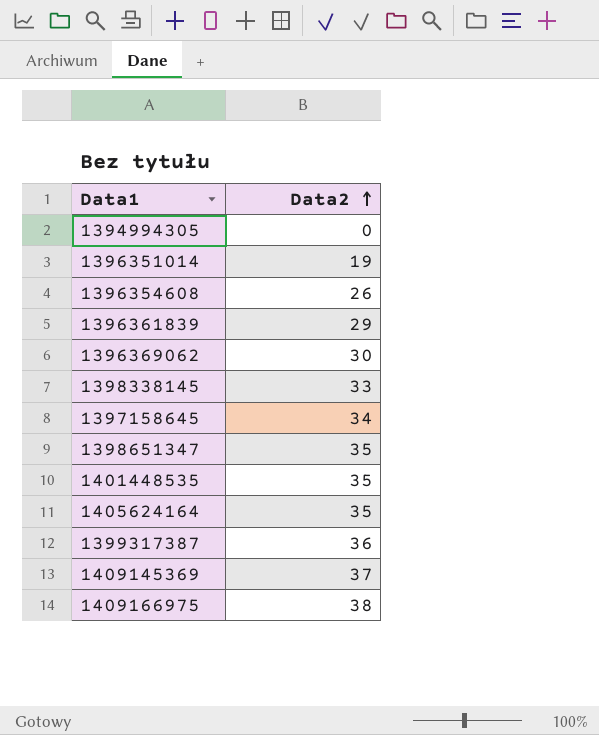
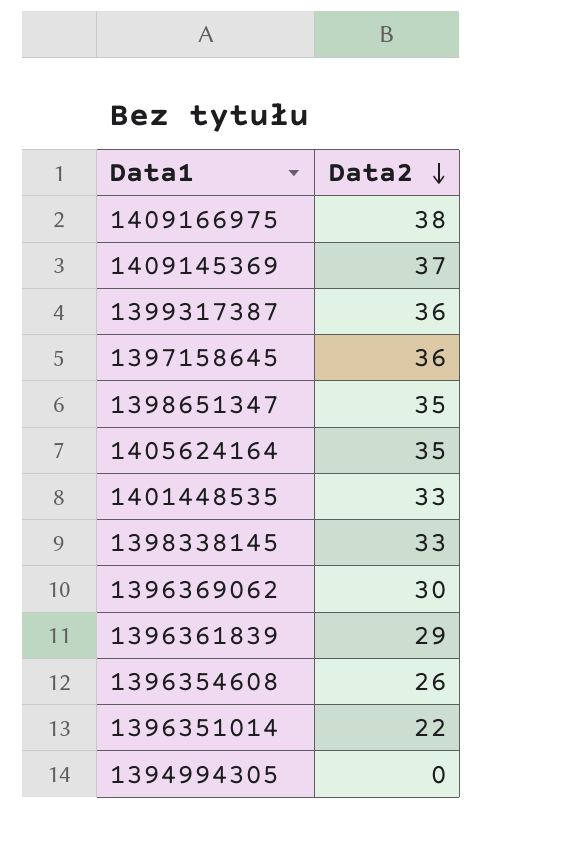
row order: Data2 ascending -> Data2 descending
1397158645 | Data2: 34 -> 36
1401448535 | Data2: 35 -> 33
1396351014 | Data2: 19 -> 22

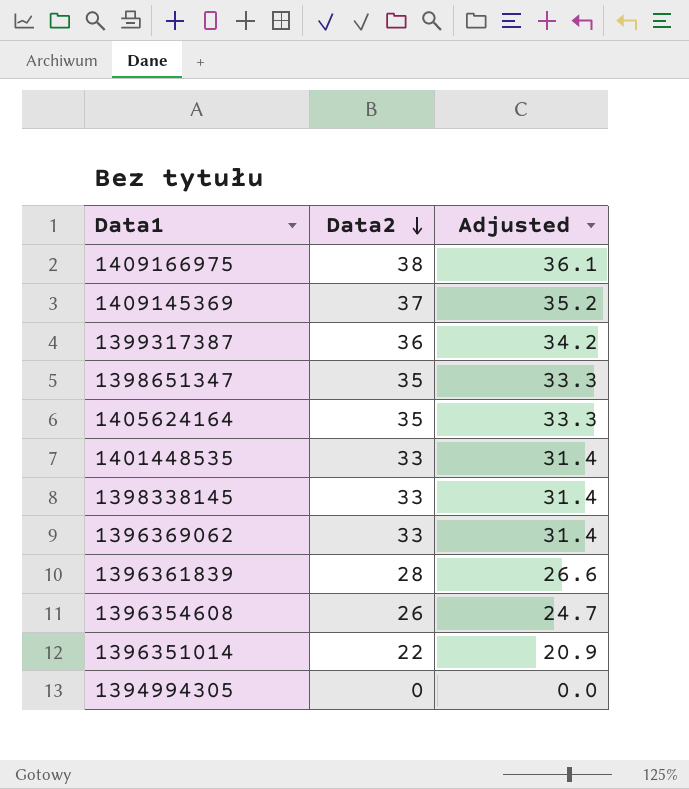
column Adjusted | formula: none -> [Data2] * 0.95
row 1397158645: 36 -> none
1396369062 | Data2: 30 -> 33
1396361839 | Data2: 29 -> 28

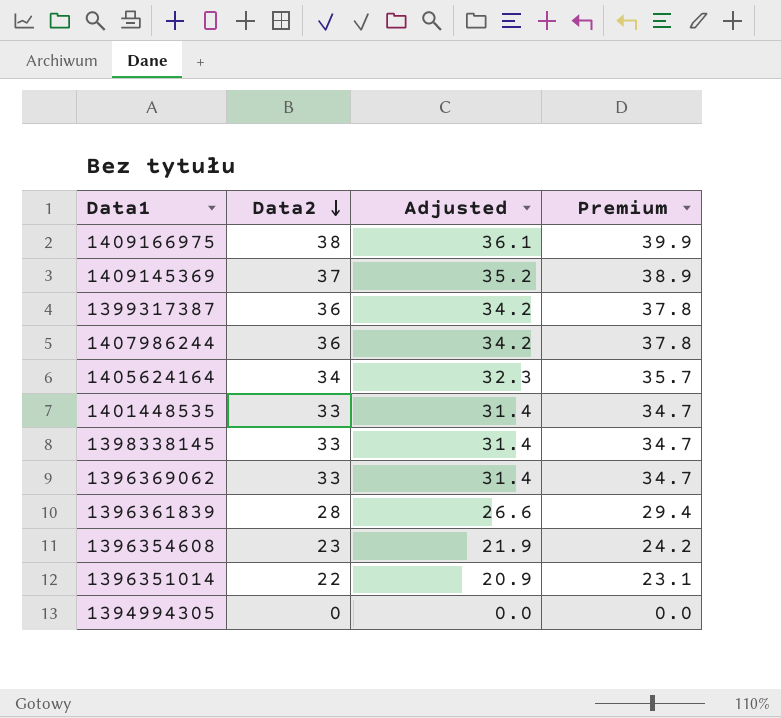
column Premium | formula: none -> [Data2] * 1.05
row 1398651347: 35 | 33.3 -> none
row 1407986244: none -> 36 | 34.2 | 37.8
1405624164 | Data2: 35 -> 34
1405624164 | Adjusted: 33.3 -> 32.3
1396354608 | Data2: 26 -> 23
1396354608 | Adjusted: 24.7 -> 21.9

